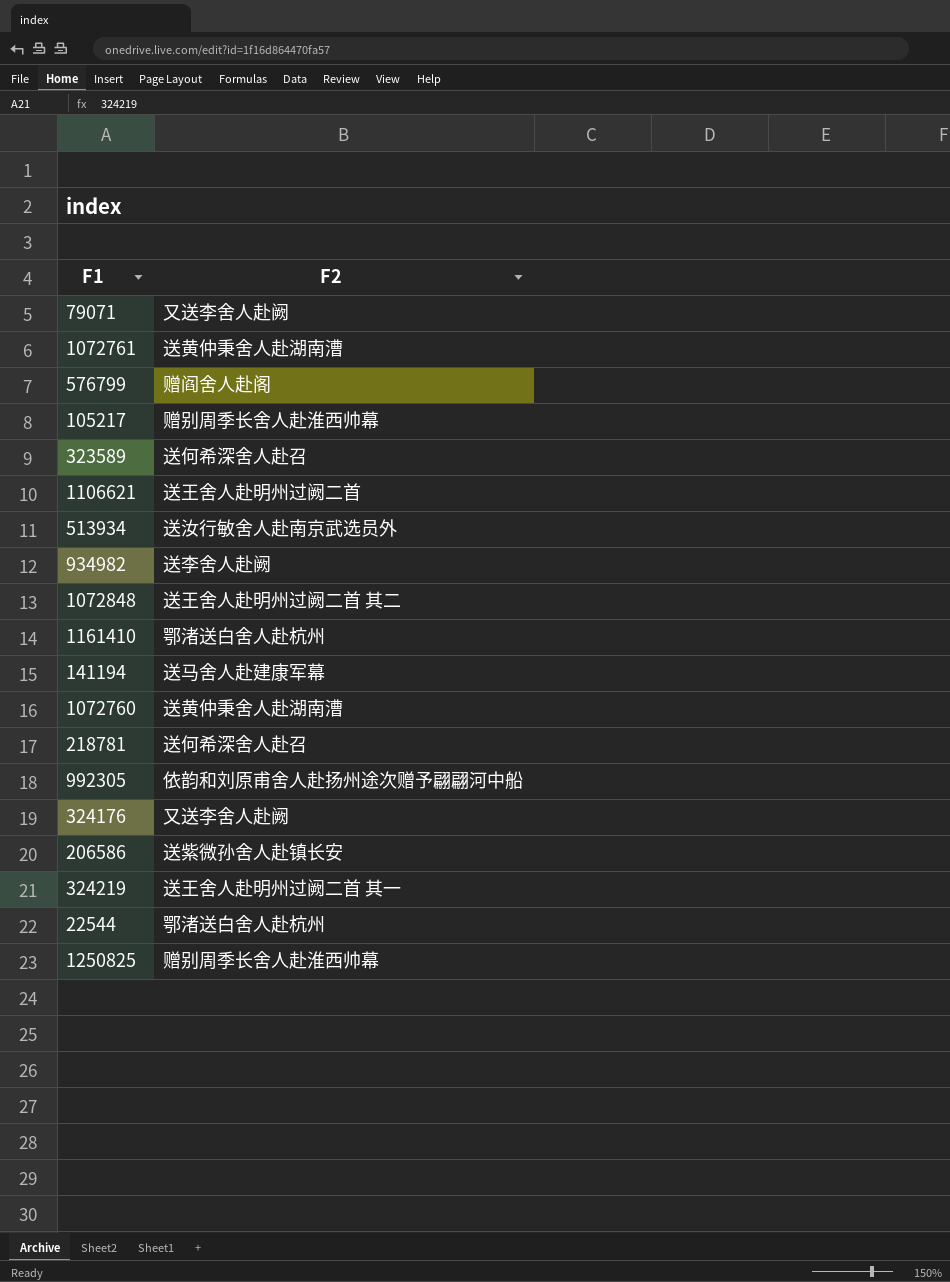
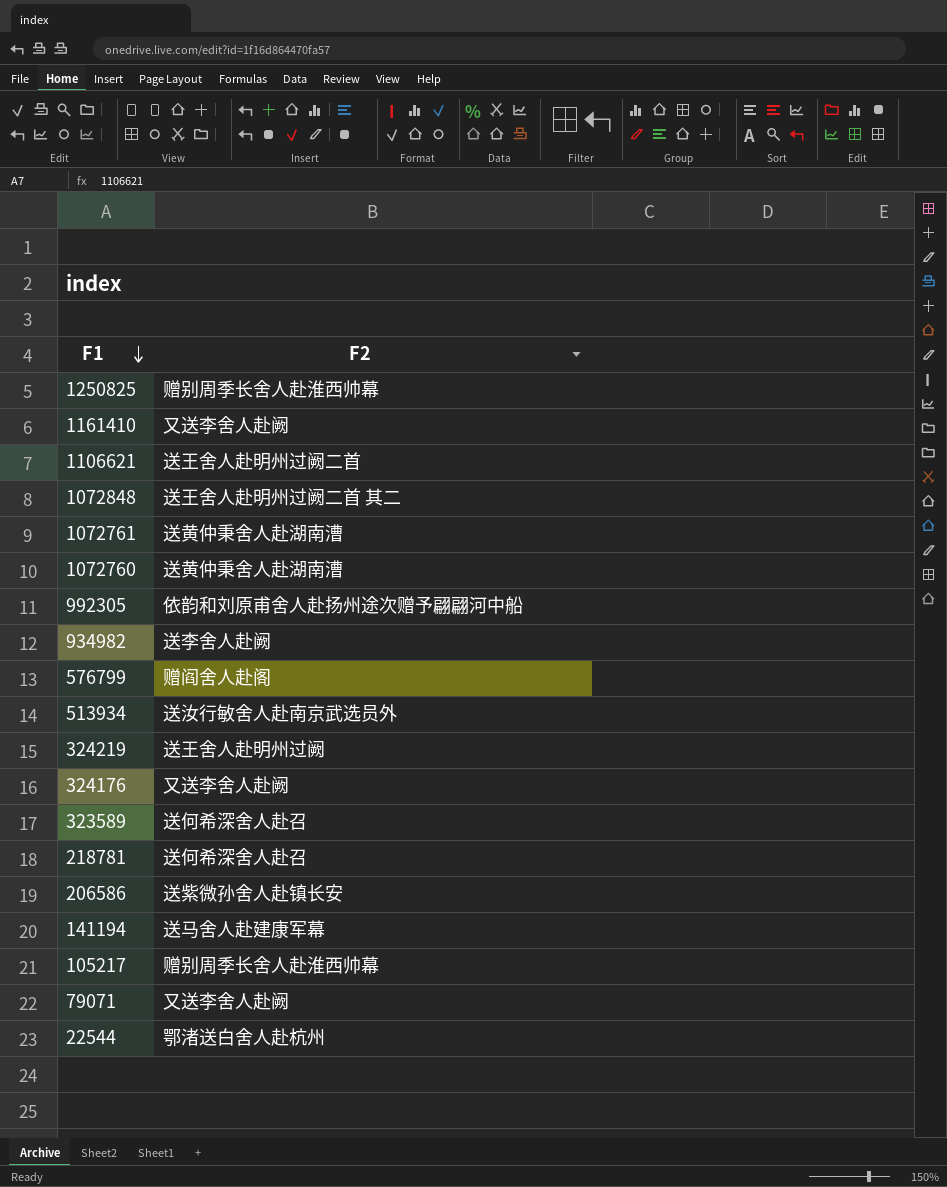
row order: none -> F1 descending
1161410 | F2: 鄂渚送白舍人赴杭州 -> 又送李舍人赴阙
324219 | F2: 送王舍人赴明州过阙二首 其一 -> 送王舍人赴明州过阙

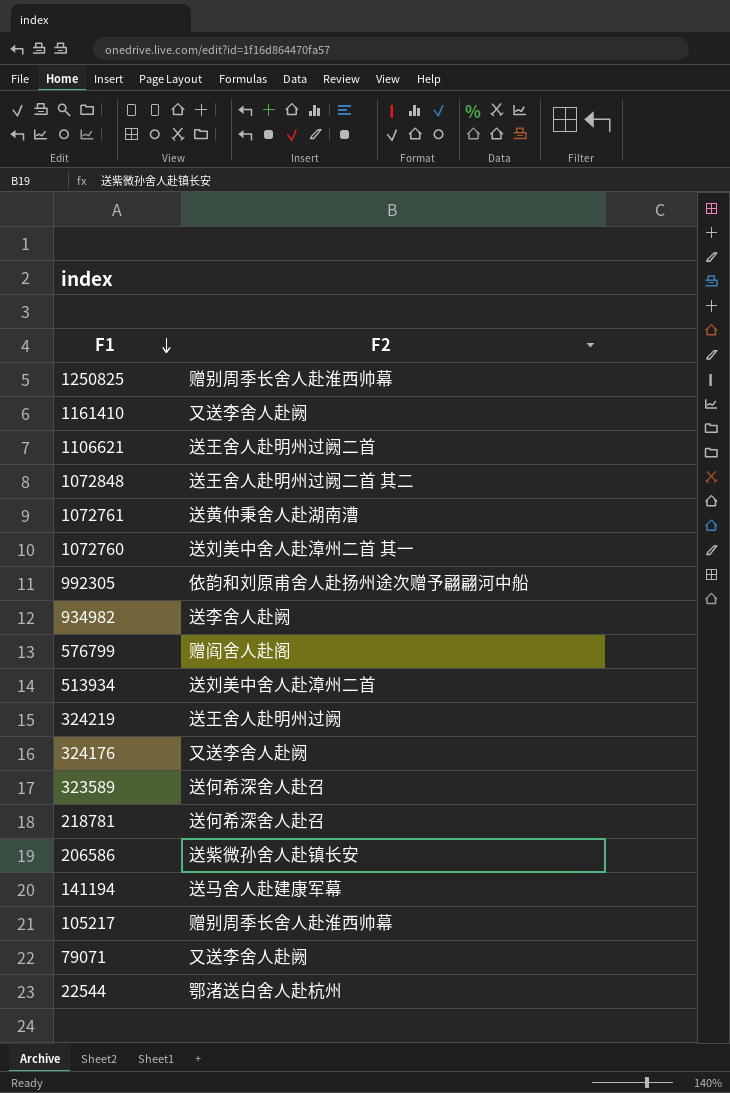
1072760 | F2: 送黄仲秉舍人赴湖南漕 -> 送刘美中舍人赴漳州二首 其一
513934 | F2: 送汝行敏舍人赴南京武选员外 -> 送刘美中舍人赴漳州二首

